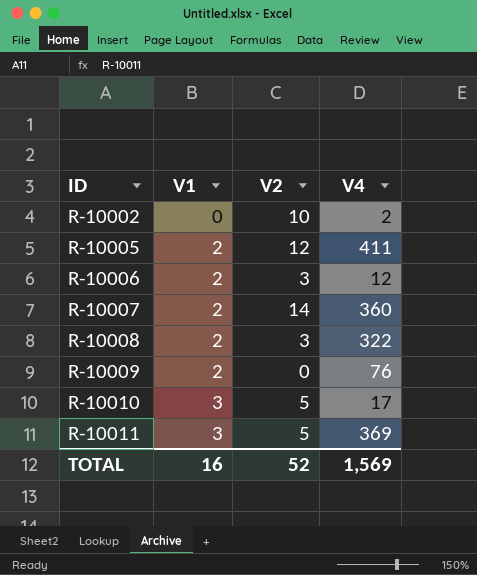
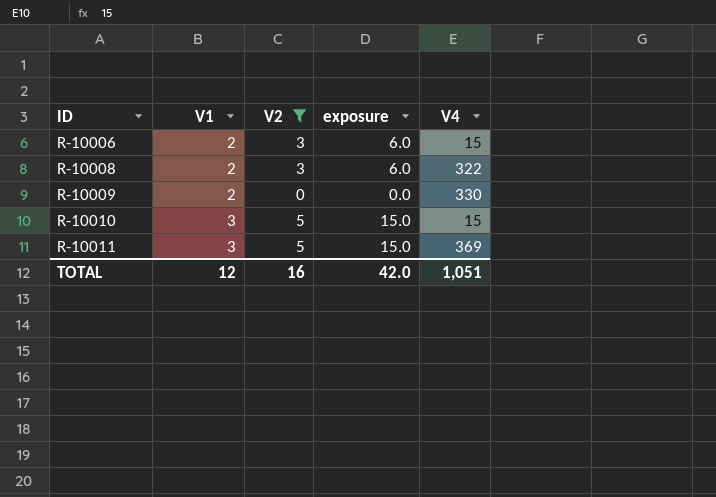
filter: none -> V2 <= 5
column exposure | formula: none -> [V1] * [V2]
R-10006 | V4: 12 -> 15
R-10009 | V4: 76 -> 330
R-10010 | V4: 17 -> 15
TOTAL | V1: 16 -> 12
TOTAL | V2: 52 -> 16
TOTAL | V4: 1,569 -> 1,051

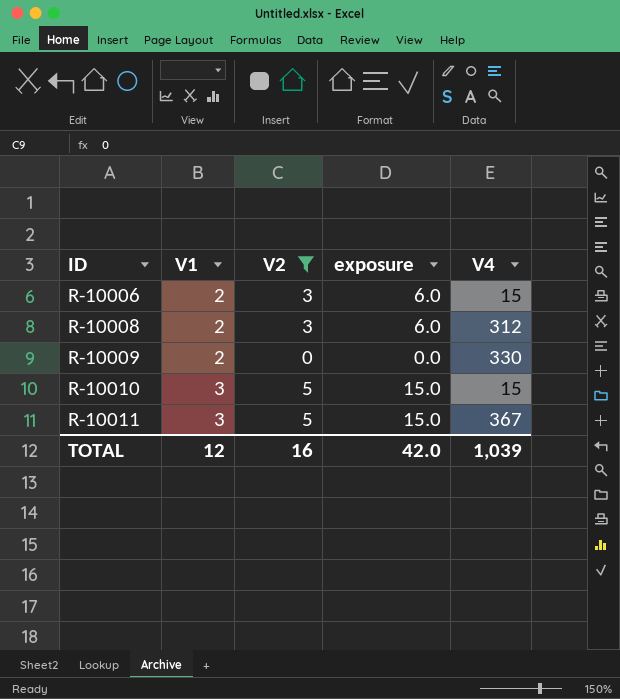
R-10008 | V4: 322 -> 312
R-10011 | V4: 369 -> 367
TOTAL | V4: 1,051 -> 1,039

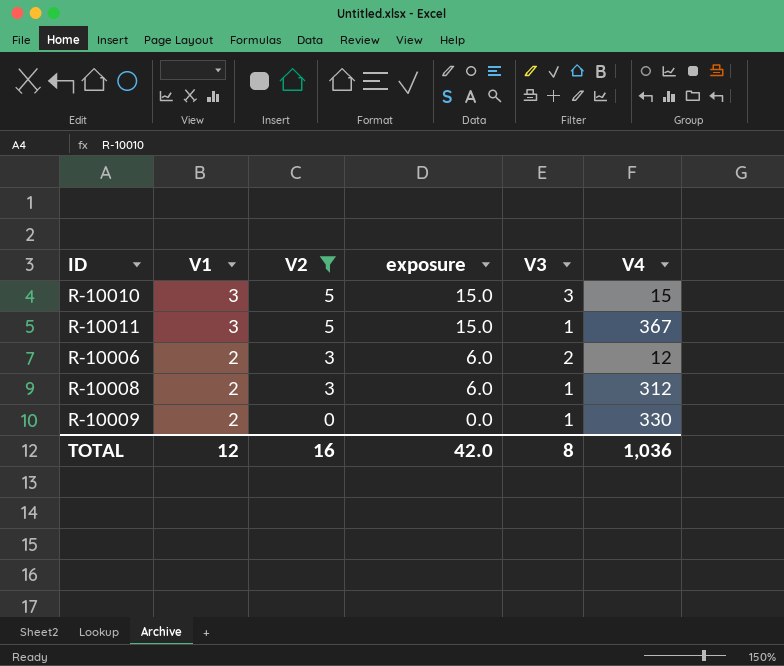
row order: ID ascending -> V1 descending
column V3 | position: none -> 5
R-10006 | V4: 15 -> 12
TOTAL | V4: 1,039 -> 1,036

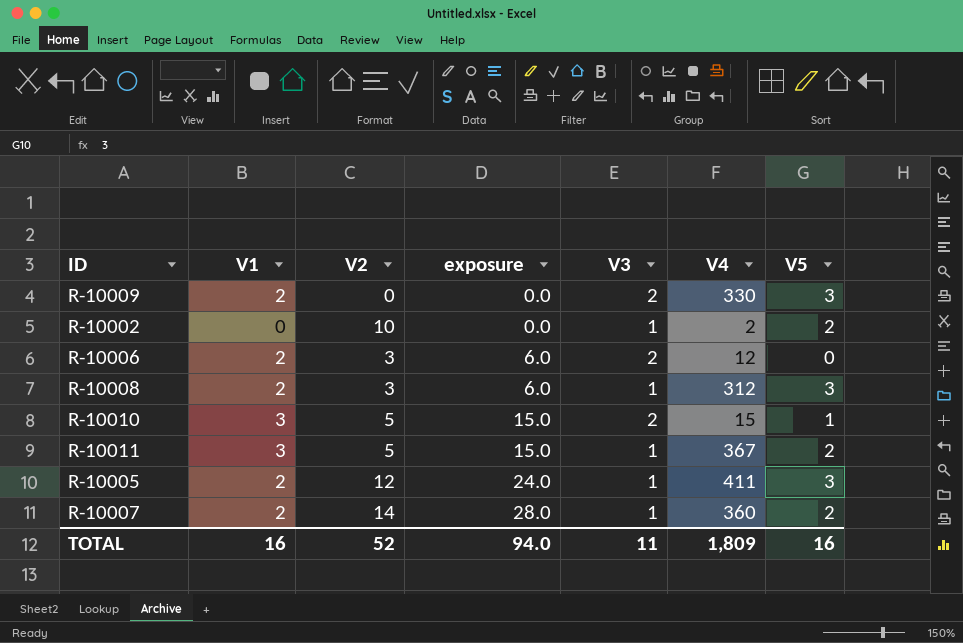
filter: V2 <= 5 -> none
row order: V1 descending -> exposure ascending
column V5 | position: none -> 7
R-10009 | V3: 1 -> 2
R-10010 | V3: 3 -> 2
TOTAL | V1: 12 -> 16
TOTAL | V2: 16 -> 52
TOTAL | exposure: 42.0 -> 94.0
TOTAL | V3: 8 -> 11
TOTAL | V4: 1,036 -> 1,809

